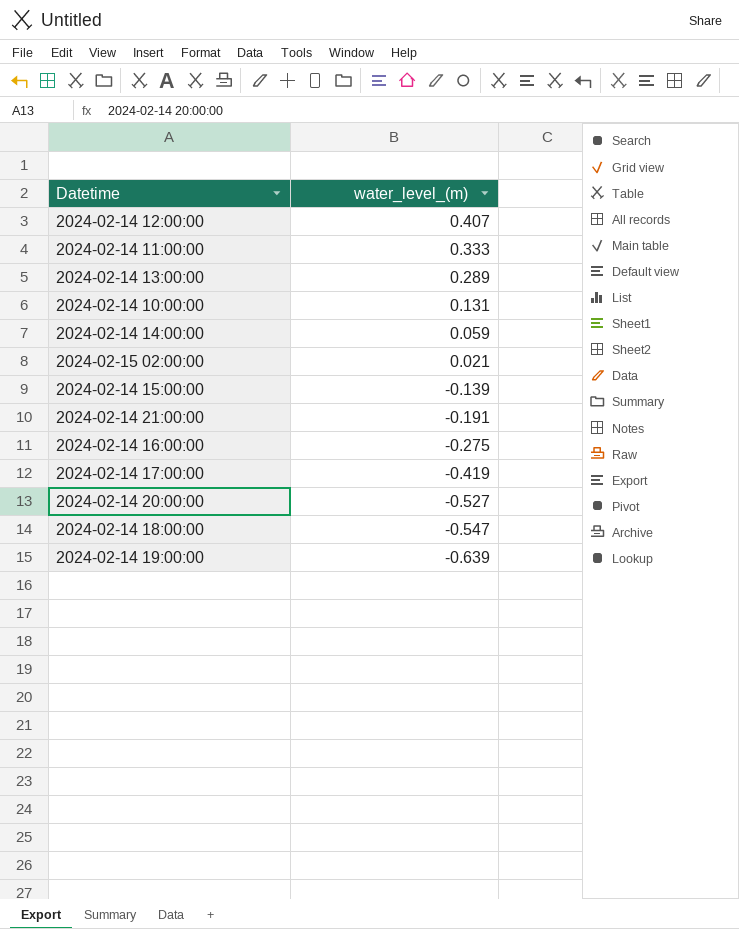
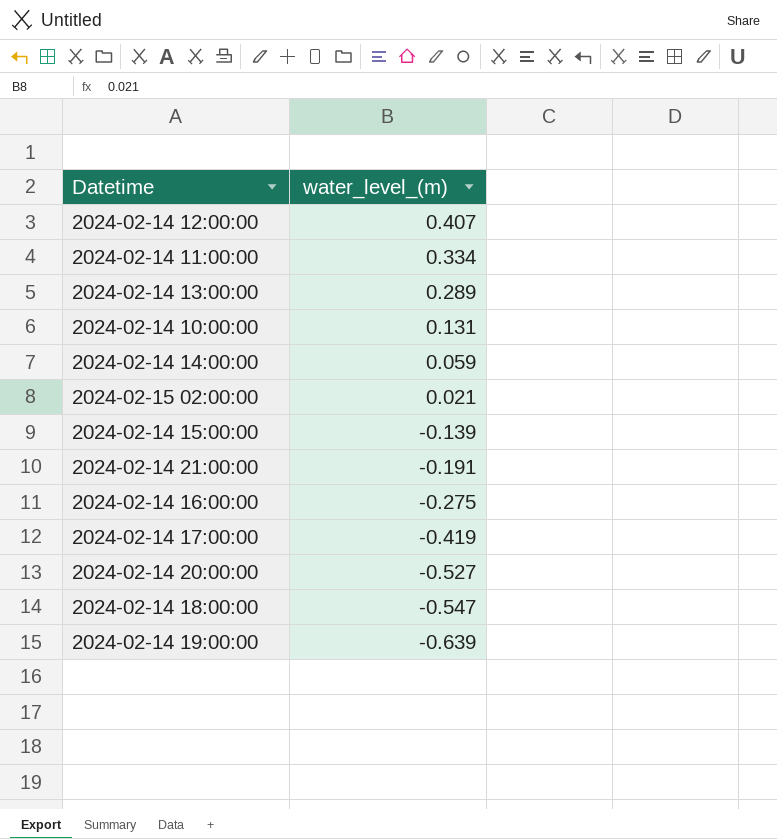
2024-02-14 11:00:00 | water_level_(m): 0.333 -> 0.334

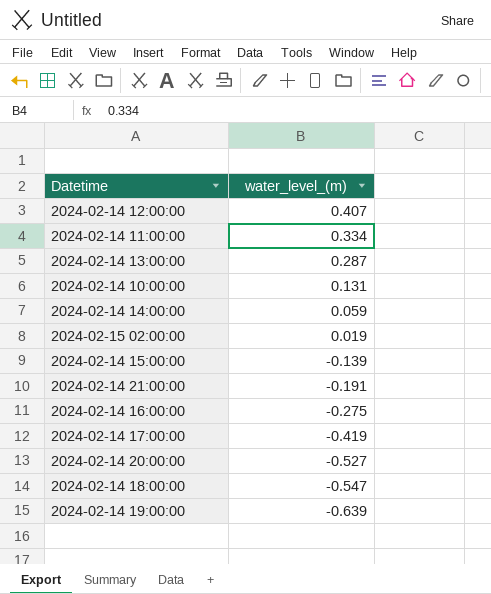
2024-02-14 13:00:00 | water_level_(m): 0.289 -> 0.287
2024-02-15 02:00:00 | water_level_(m): 0.021 -> 0.019

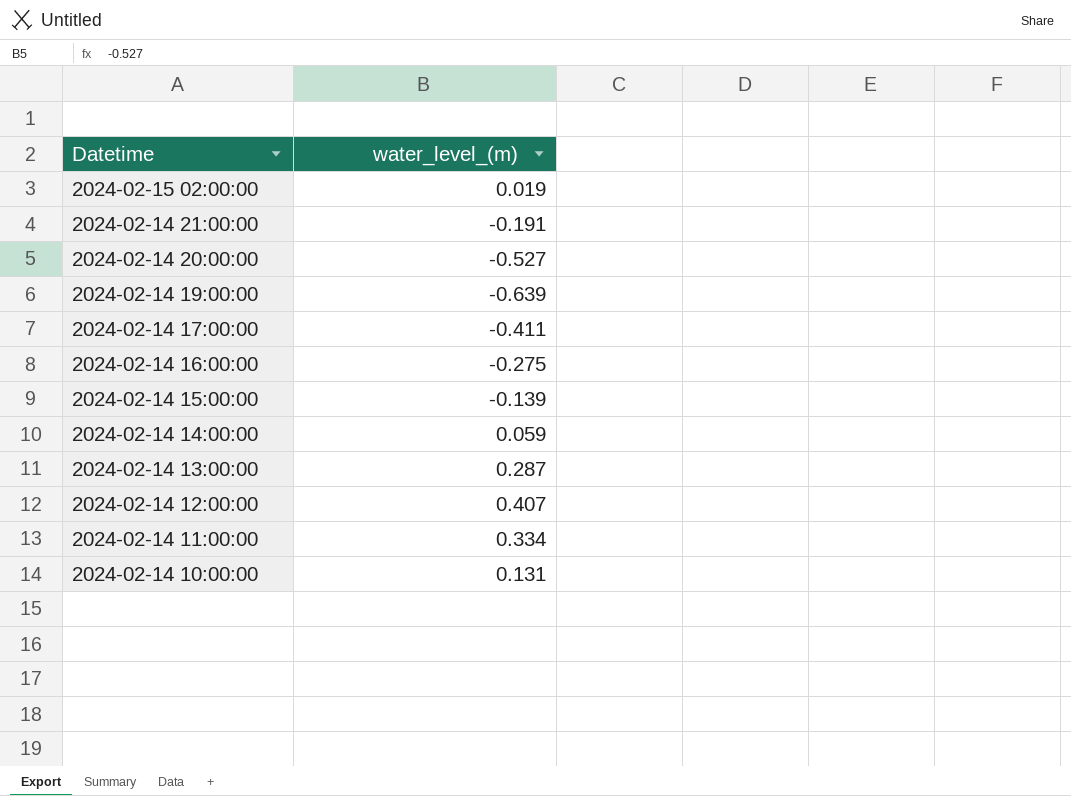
row order: water_level_(m) descending -> Datetime descending
row 2024-02-14 18:00:00: -0.547 -> none
2024-02-14 17:00:00 | water_level_(m): -0.419 -> -0.411

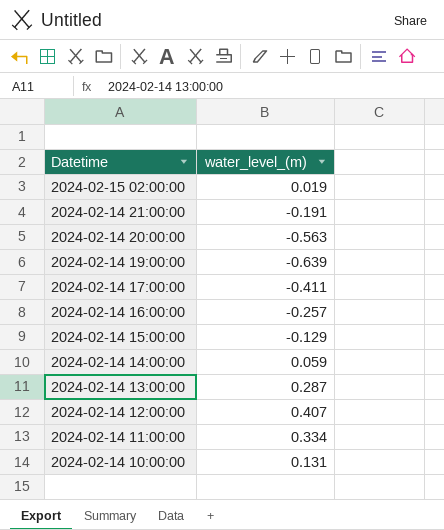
2024-02-14 20:00:00 | water_level_(m): -0.527 -> -0.563
2024-02-14 16:00:00 | water_level_(m): -0.275 -> -0.257
2024-02-14 15:00:00 | water_level_(m): -0.139 -> -0.129

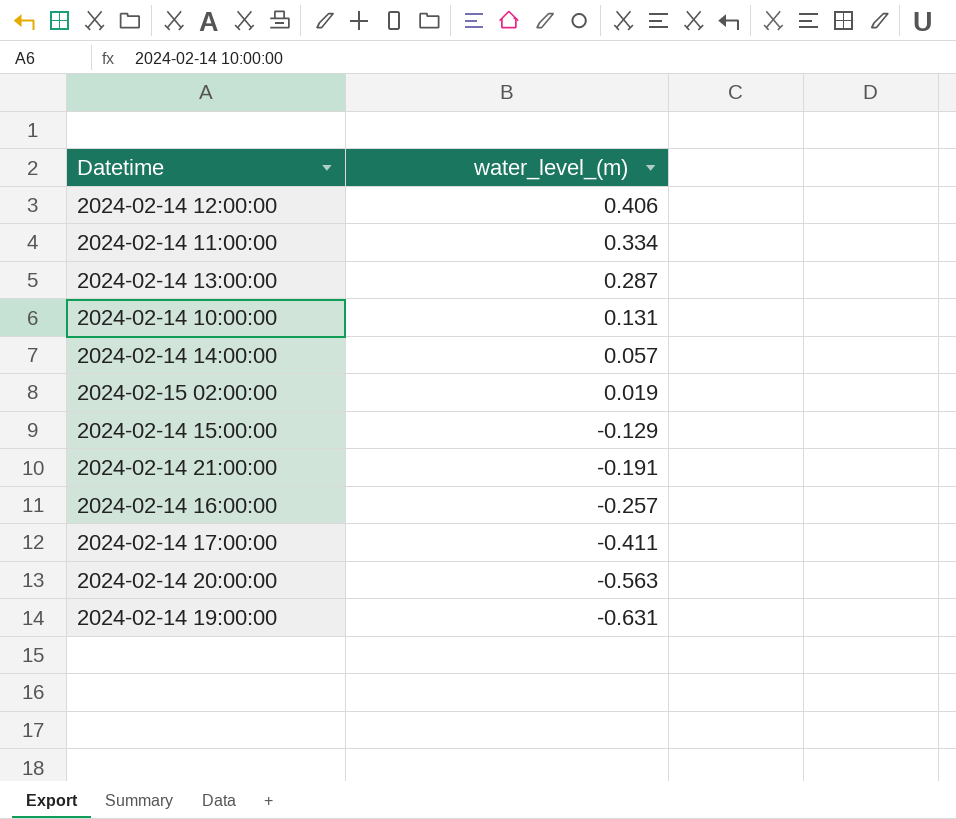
row order: Datetime descending -> water_level_(m) descending
2024-02-14 12:00:00 | water_level_(m): 0.407 -> 0.406
2024-02-14 14:00:00 | water_level_(m): 0.059 -> 0.057
2024-02-14 19:00:00 | water_level_(m): -0.639 -> -0.631

